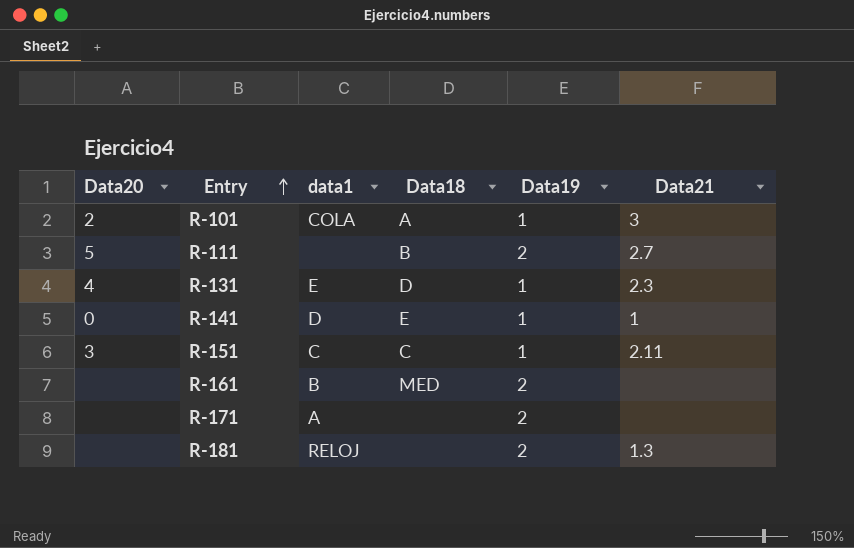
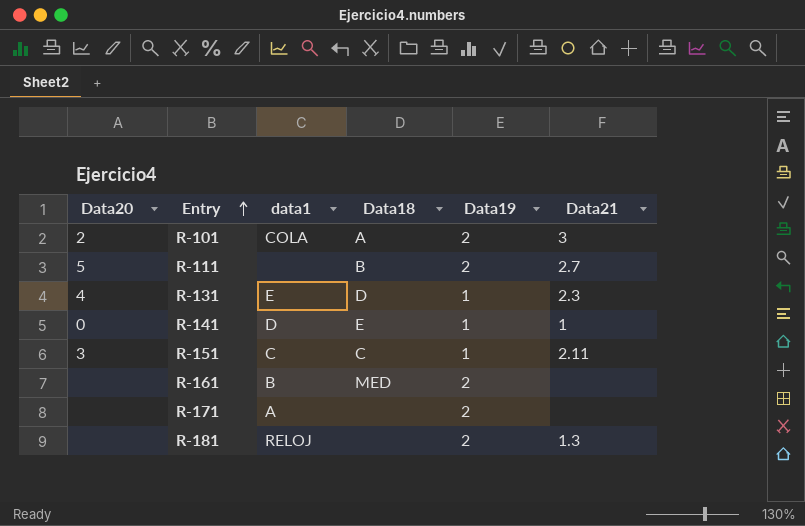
R-101 | Data19: 1 -> 2

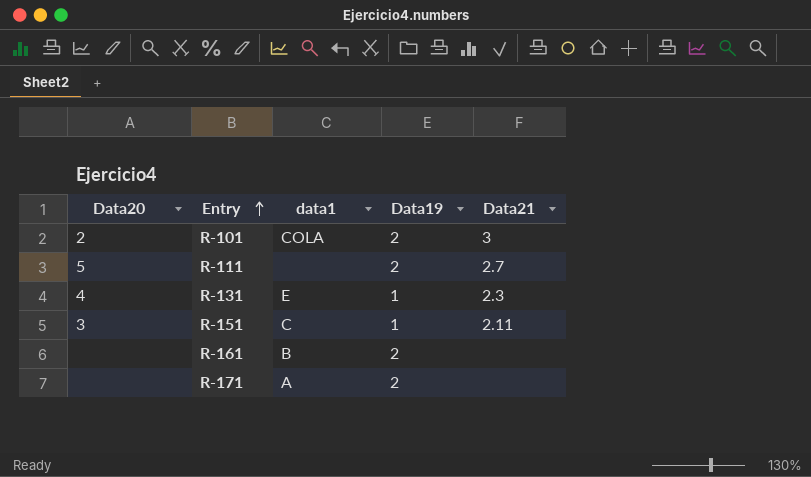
column Data18 | position: 4 -> none
row R-141: 0 | D | E | 1 | 1 -> none
row R-181: none | RELOJ | none | 2 | 1.3 -> none

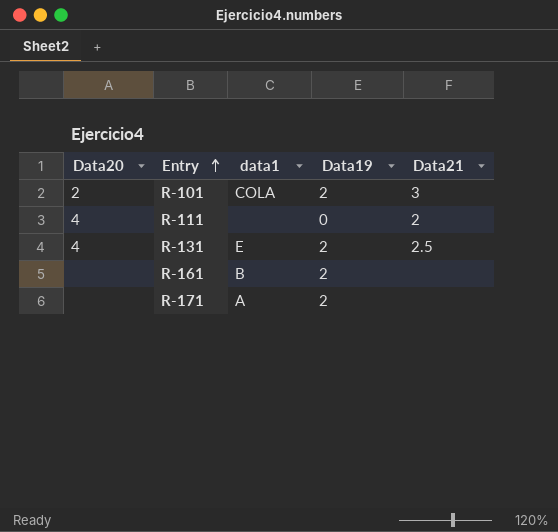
row R-151: 3 | C | 1 | 2.11 -> none
R-111 | Data20: 5 -> 4
R-111 | Data19: 2 -> 0
R-111 | Data21: 2.7 -> 2
R-131 | Data19: 1 -> 2
R-131 | Data21: 2.3 -> 2.5

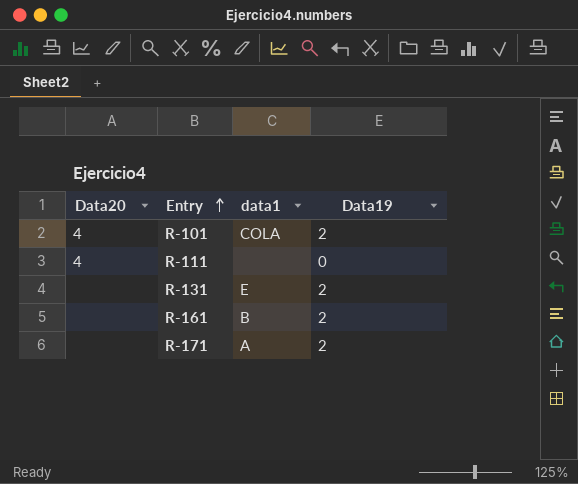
column Data21 | position: 5 -> none
R-101 | Data20: 2 -> 4
R-131 | Data20: 4 -> none

